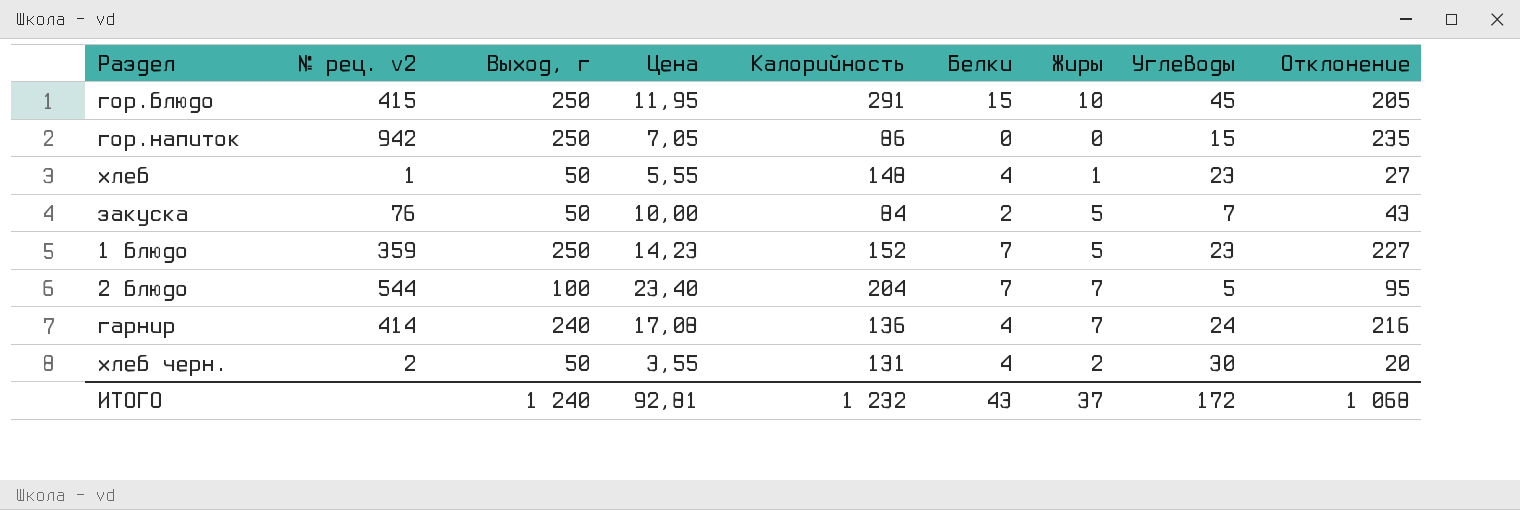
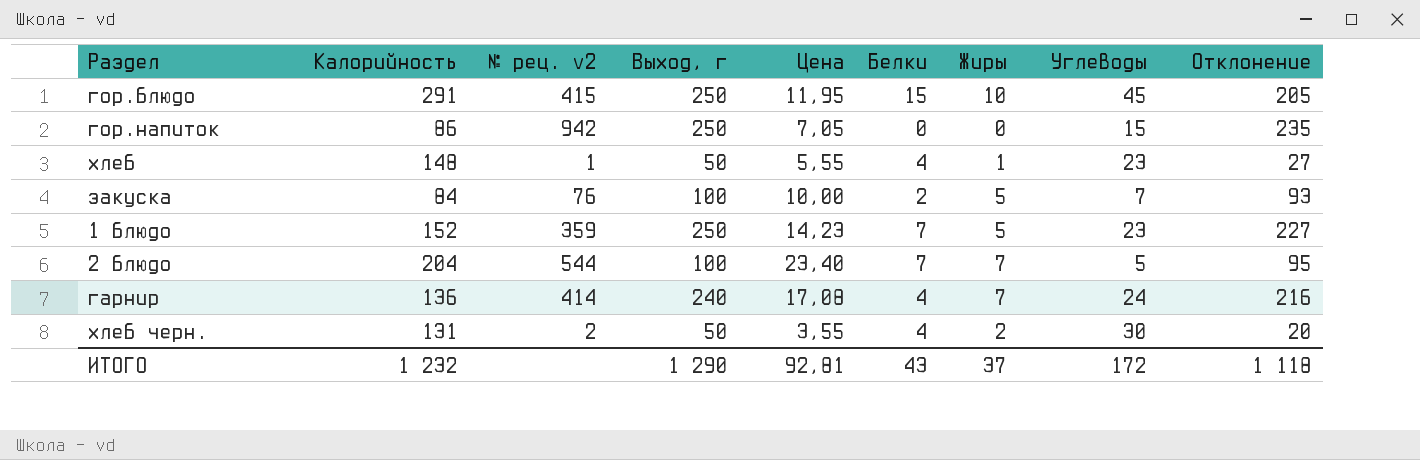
column Калорийность | position: 5 -> 2
закуска | Выход, г: 50 -> 100
закуска | Отклонение: 43 -> 93
ИТОГО | Выход, г: 1 240 -> 1 290
ИТОГО | Отклонение: 1 068 -> 1 118

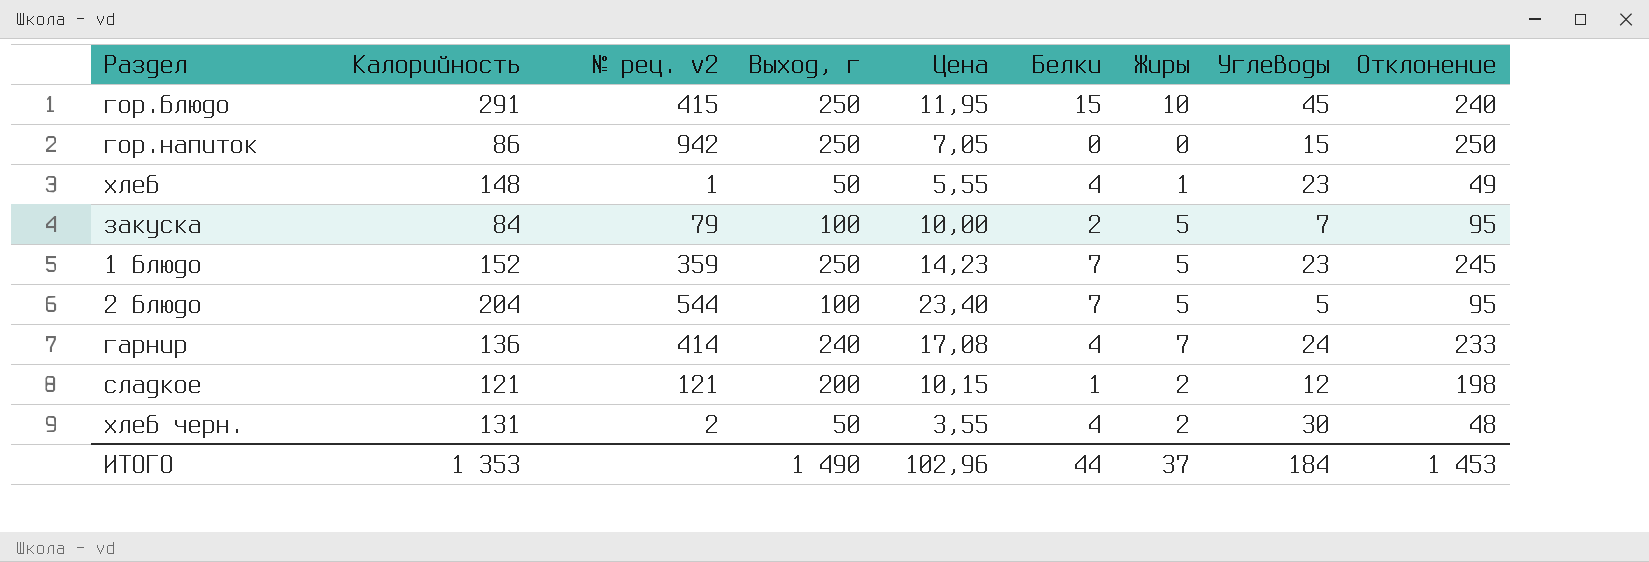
column Отклонение | formula: [Выход, г] - [Углеводы] -> [Выход, г] - [Жиры]
закуска | № рец. v2: 76 -> 79
2 блюдо | Жиры: 7 -> 5
row сладкое: none -> 121 | 121 | 200 | 10,15 | 1 | 2 | 12 | 198
ИТОГО | Калорийность: 1 232 -> 1 353
ИТОГО | Выход, г: 1 290 -> 1 490
ИТОГО | Цена: 92,81 -> 102,96
ИТОГО | Белки: 43 -> 44
ИТОГО | Углеводы: 172 -> 184
ИТОГО | Отклонение: 1 118 -> 1 453

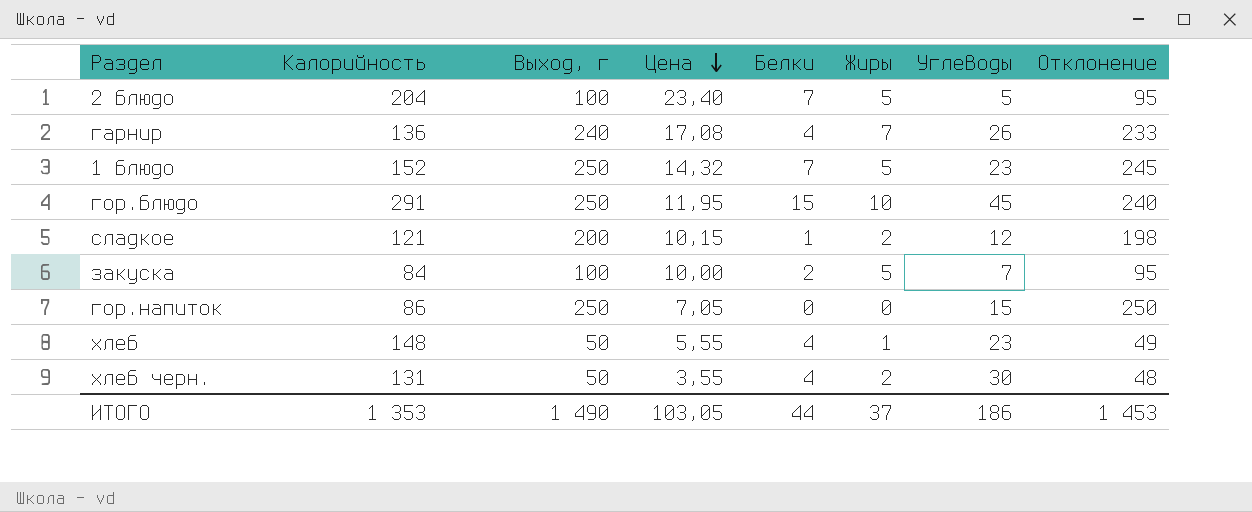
row order: none -> Цена descending
column № рец. v2 | position: 3 -> none
гарнир | Углеводы: 24 -> 26
1 блюдо | Цена: 14,23 -> 14,32
ИТОГО | Цена: 102,96 -> 103,05
ИТОГО | Углеводы: 184 -> 186

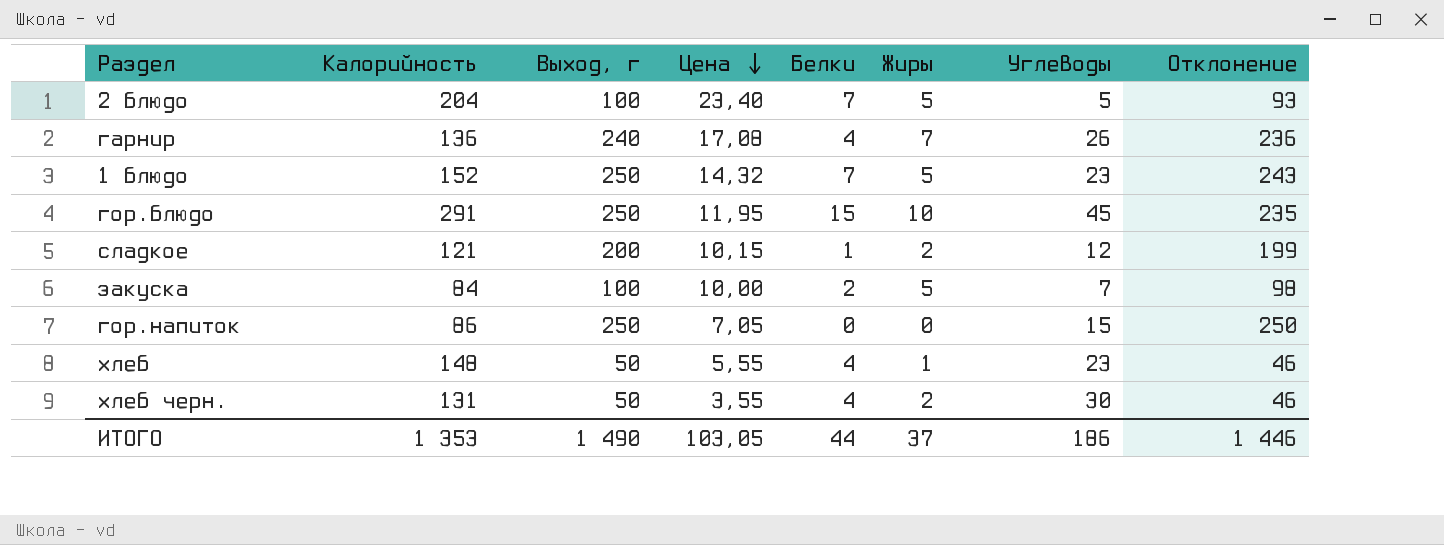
column Отклонение | formula: [Выход, г] - [Жиры] -> [Выход, г] - [Белки]
ИТОГО | Отклонение: 1 453 -> 1 446

